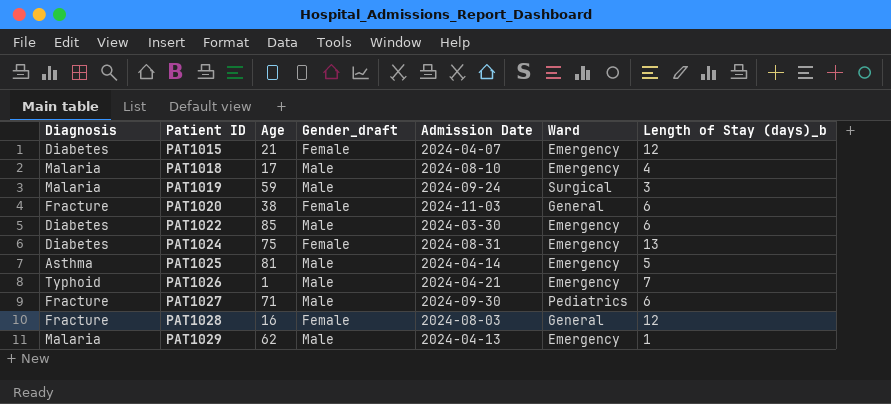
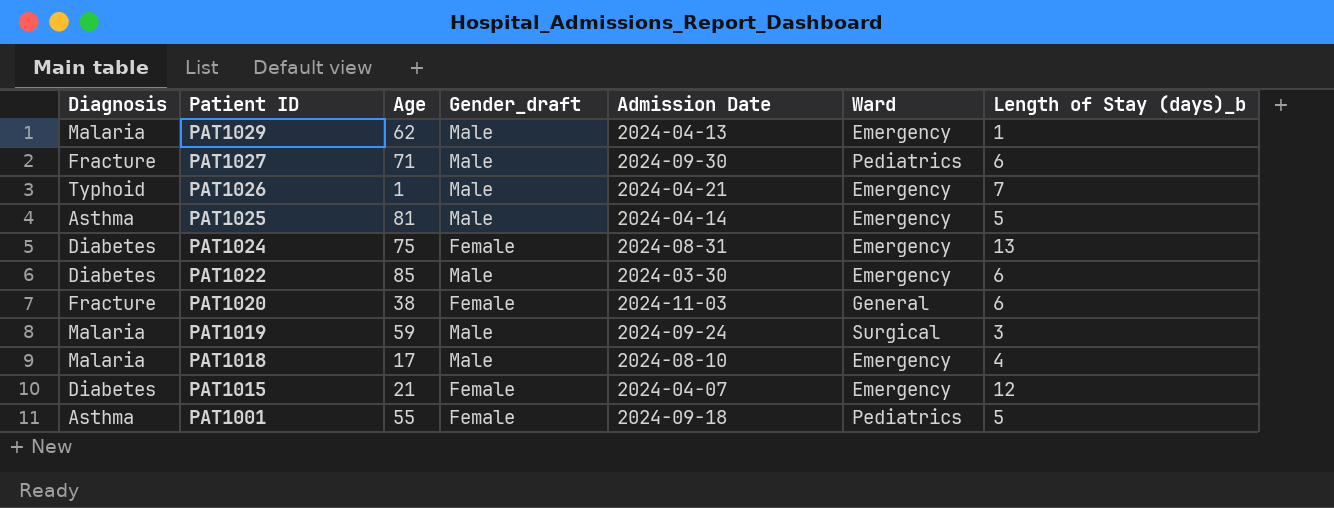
row order: Patient ID ascending -> Patient ID descending
row PAT1028: Fracture | 16 | Female | 2024-08-03 | General | 12 -> none
row PAT1001: none -> Asthma | 55 | Female | 2024-09-18 | Pediatrics | 5

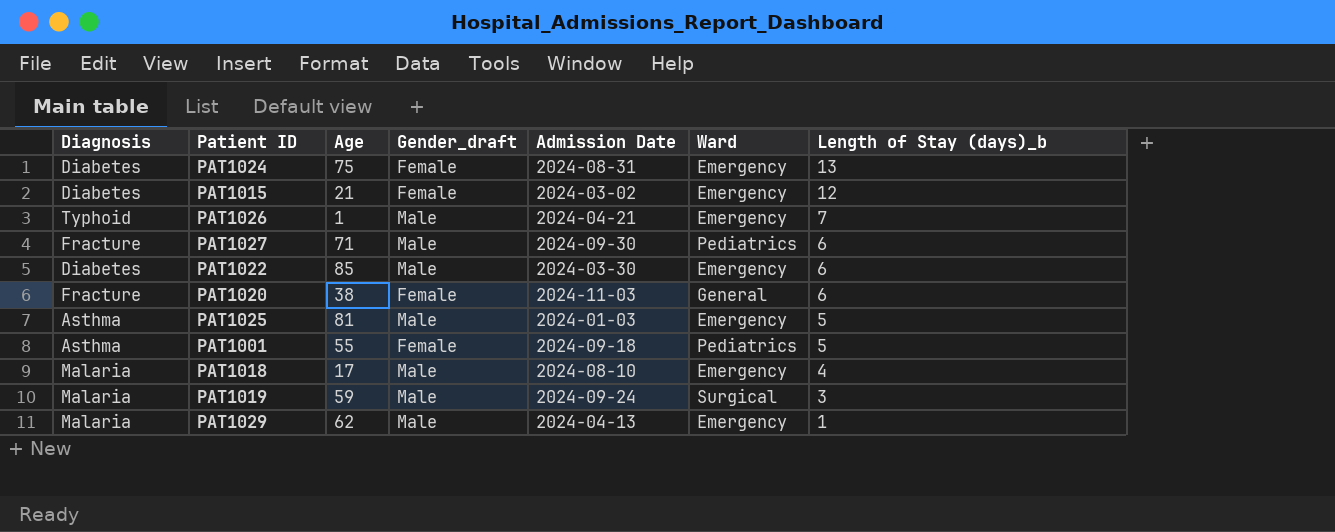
row order: Patient ID descending -> Length of Stay (days)_b descending
PAT1015 | Admission Date: 2024-04-07 -> 2024-03-02
PAT1025 | Admission Date: 2024-04-14 -> 2024-01-03

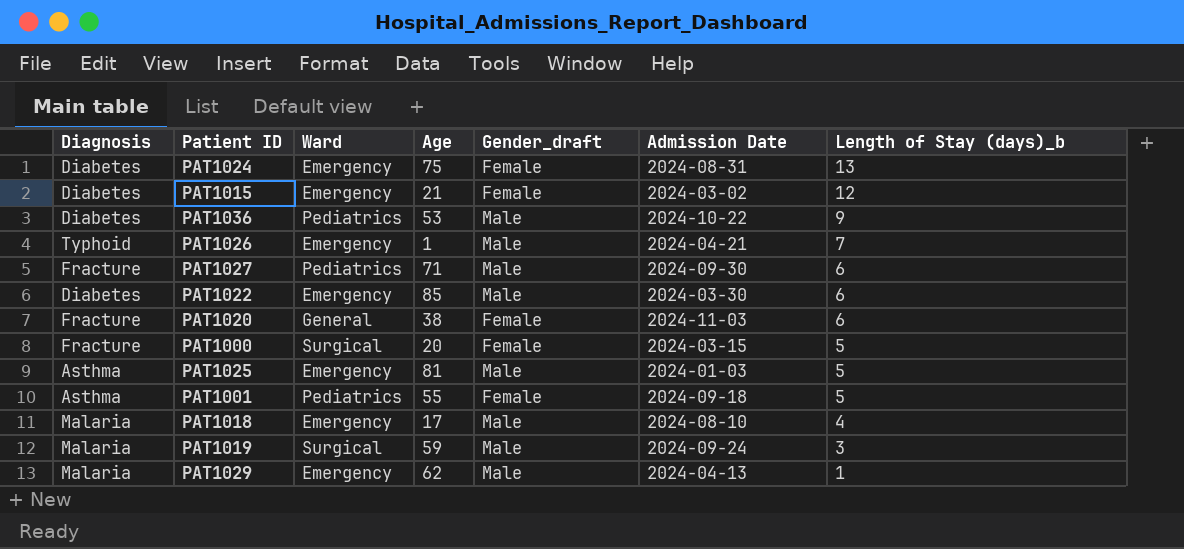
column Ward | position: 6 -> 3
row PAT1036: none -> Diabetes | Pediatrics | 53 | Male | 2024-10-22 | 9
row PAT1000: none -> Fracture | Surgical | 20 | Female | 2024-03-15 | 5

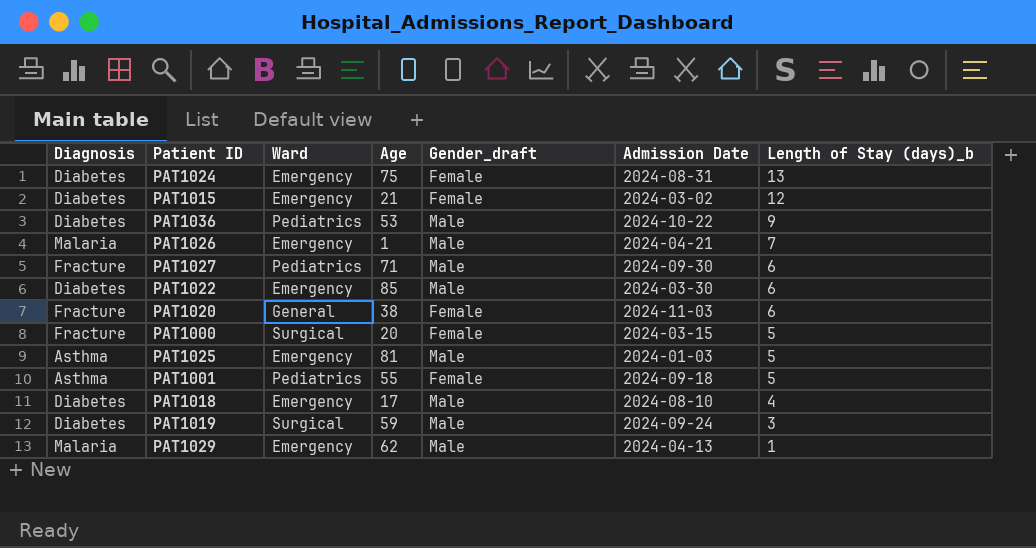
PAT1026 | Diagnosis: Typhoid -> Malaria
PAT1018 | Diagnosis: Malaria -> Diabetes
PAT1019 | Diagnosis: Malaria -> Diabetes

